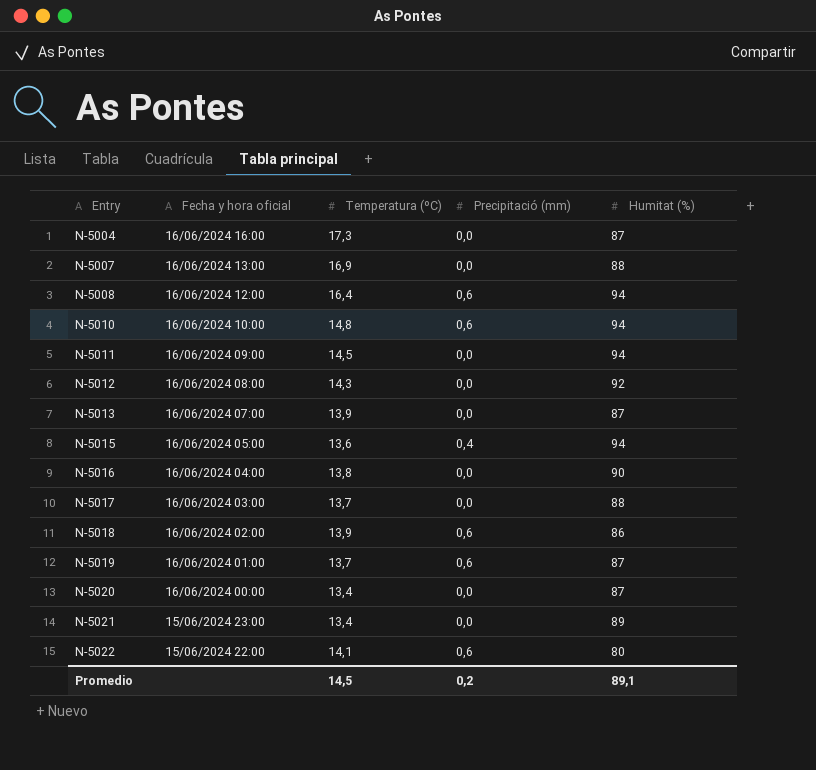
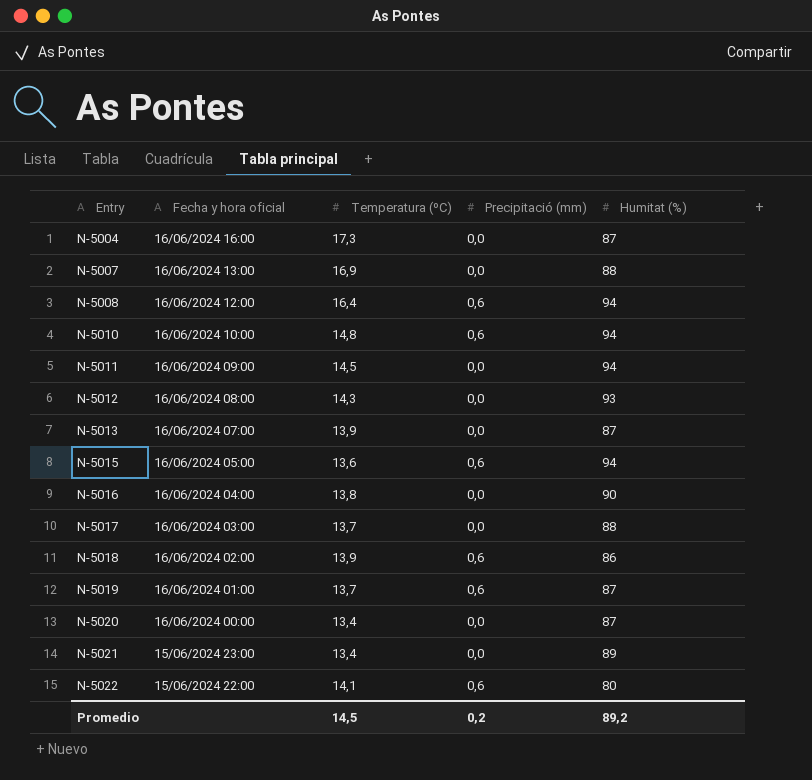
N-5012 | Humitat (%): 92 -> 93
N-5015 | Precipitació (mm): 0,4 -> 0,6
Promedio | Humitat (%): 89,1 -> 89,2

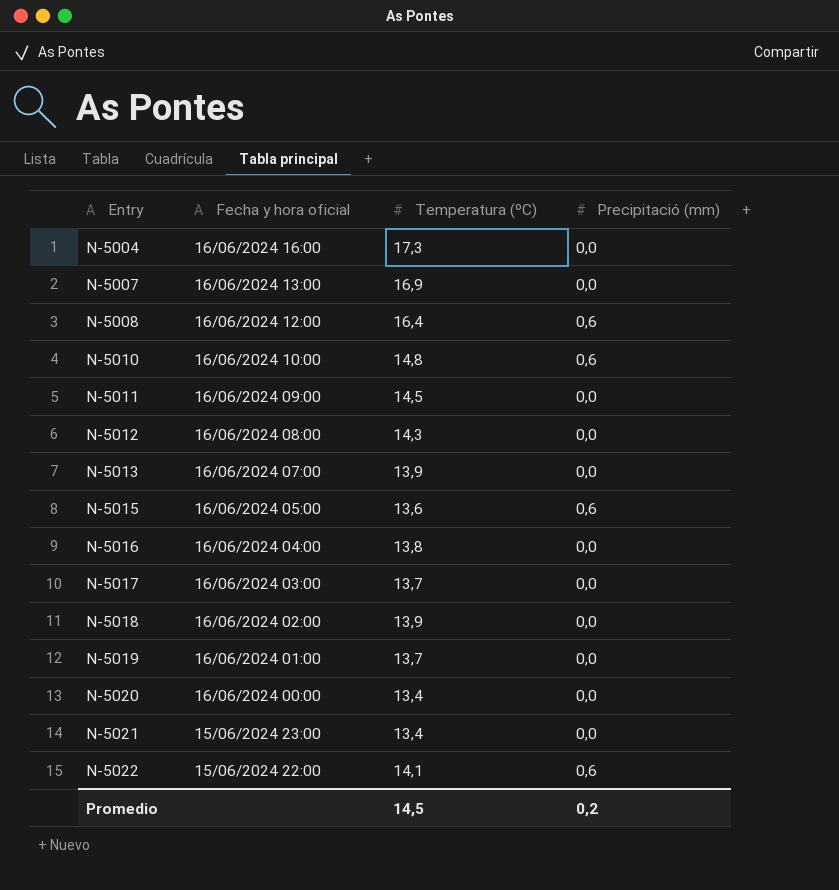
column Humitat (%) | position: 5 -> none
N-5018 | Precipitació (mm): 0,6 -> 0,0
N-5019 | Precipitació (mm): 0,6 -> 0,0

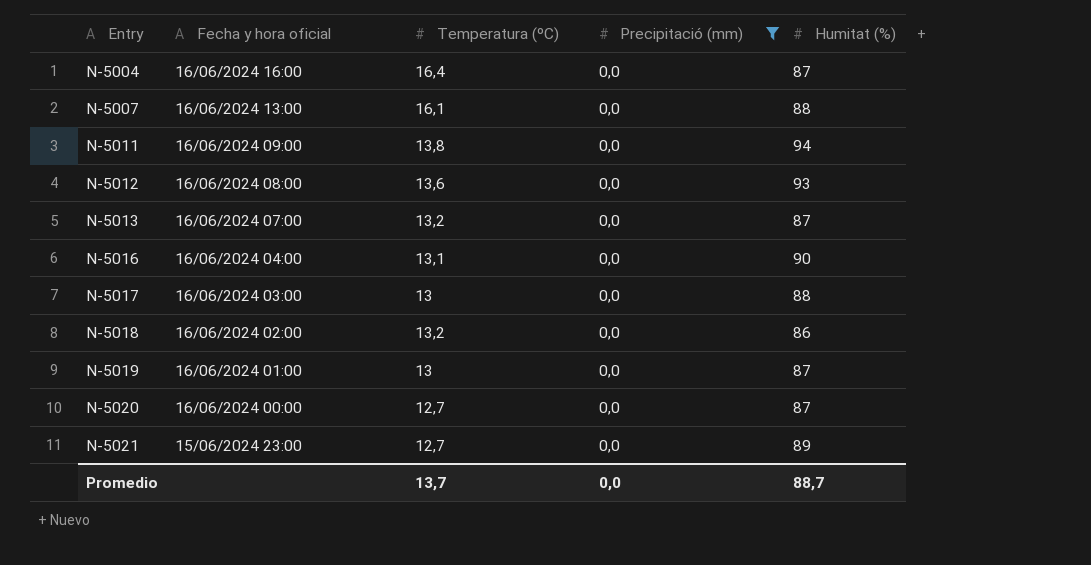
filter: none -> Precipitació (mm) = 0,0
column Humitat (%) | position: none -> 5
N-5004 | Temperatura (ºC): 17,3 -> 16,4
N-5007 | Temperatura (ºC): 16,9 -> 16,1
N-5011 | Temperatura (ºC): 14,5 -> 13,8
N-5012 | Temperatura (ºC): 14,3 -> 13,6
N-5013 | Temperatura (ºC): 13,9 -> 13,2
N-5016 | Temperatura (ºC): 13,8 -> 13,1
N-5017 | Temperatura (ºC): 13,7 -> 13
N-5018 | Temperatura (ºC): 13,9 -> 13,2
N-5019 | Temperatura (ºC): 13,7 -> 13
N-5020 | Temperatura (ºC): 13,4 -> 12,7
N-5021 | Temperatura (ºC): 13,4 -> 12,7
Promedio | Temperatura (ºC): 14,5 -> 13,7
Promedio | Precipitació (mm): 0,2 -> 0,0

